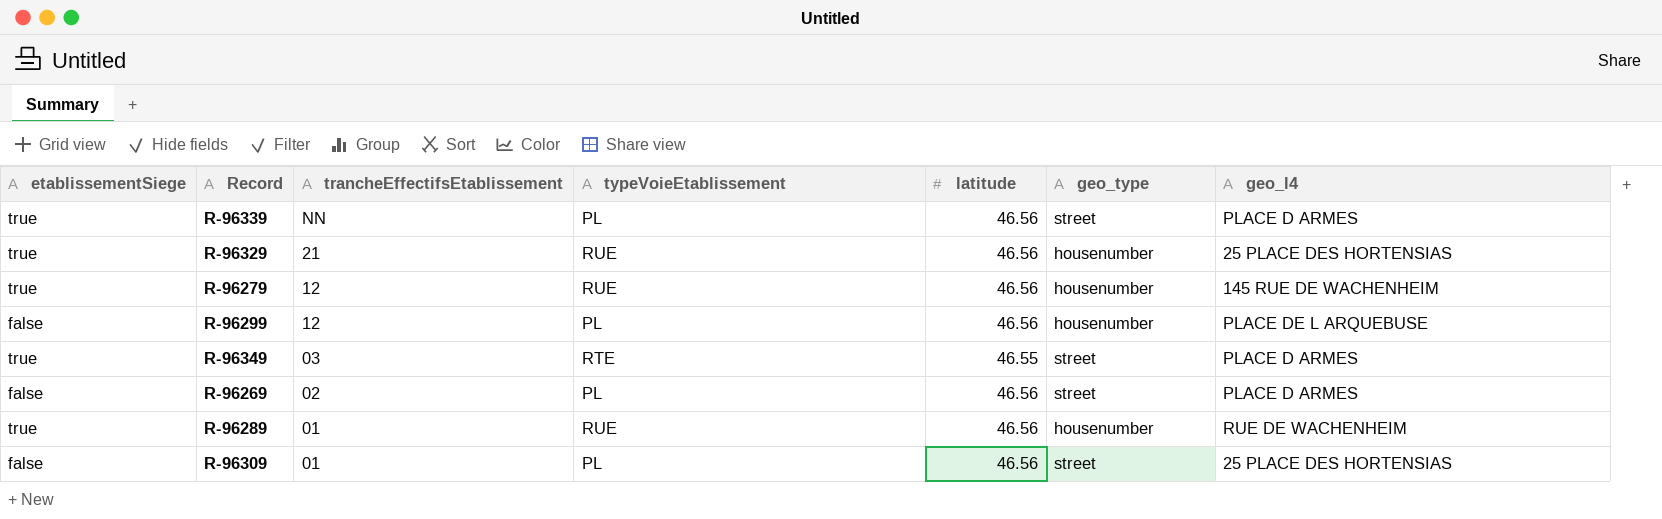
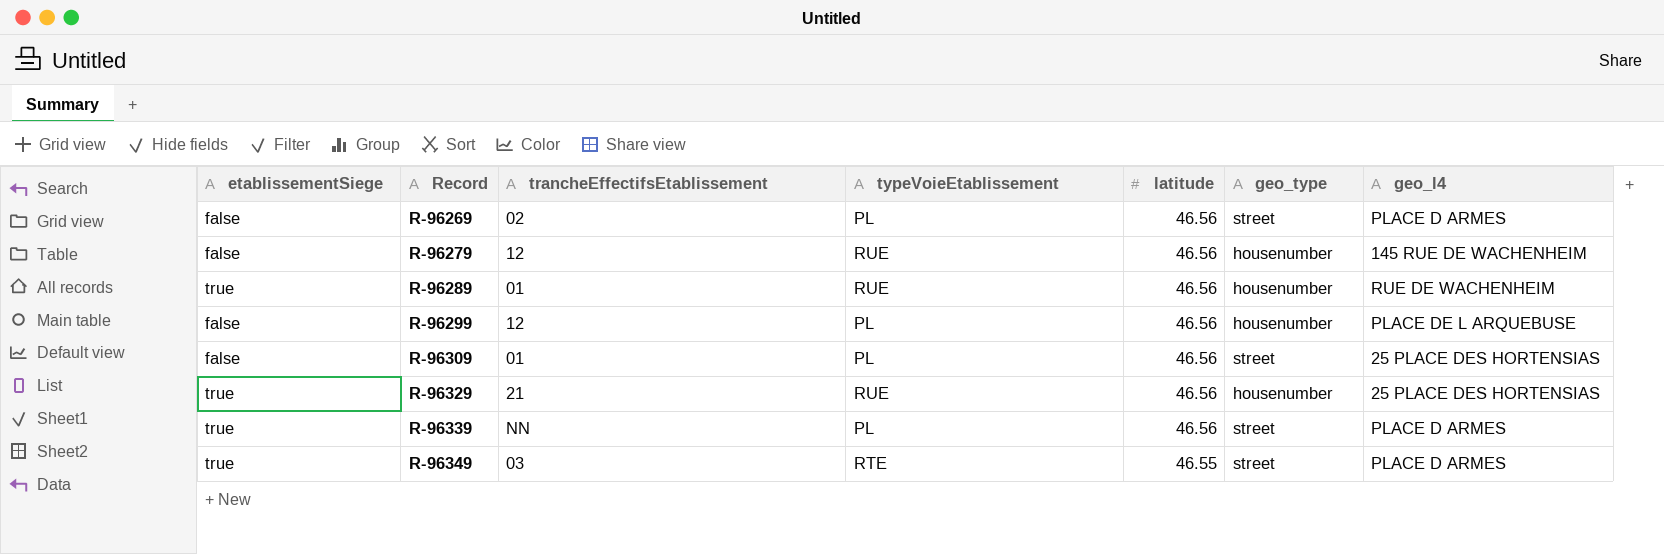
row order: trancheEffectifsEtablissement descending -> Record ascending
R-96279 | etablissementSiege: true -> false

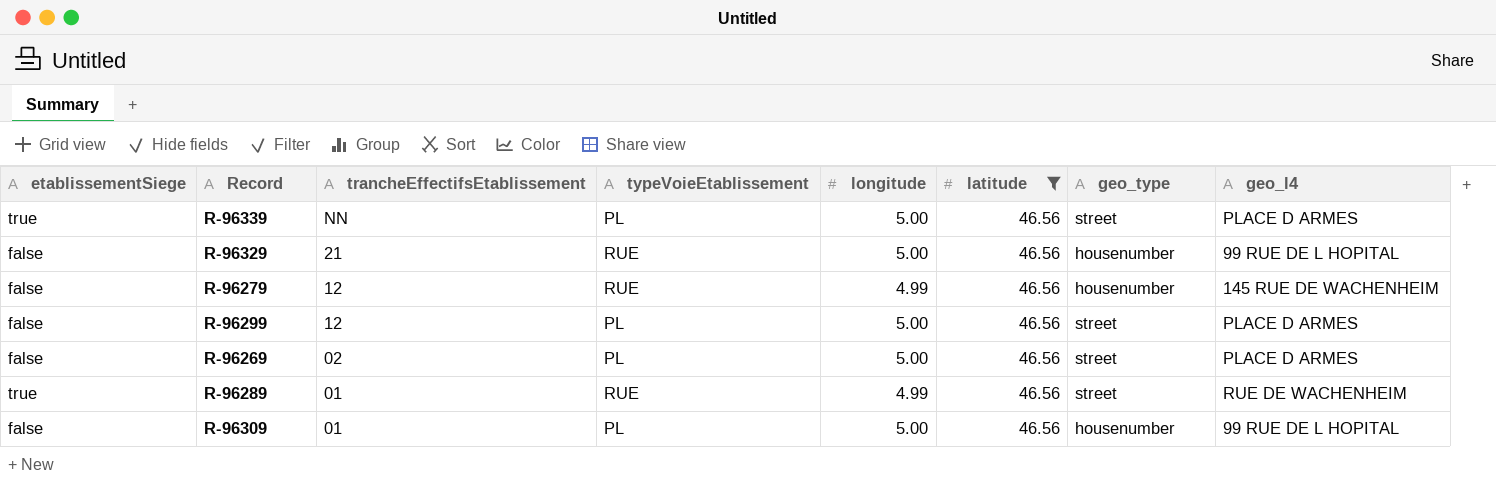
filter: none -> latitude = 46.56
row order: Record ascending -> trancheEffectifsEtablissement descending
column longitude | position: none -> 5
R-96329 | etablissementSiege: true -> false
R-96329 | geo_l4: 25 PLACE DES HORTENSIAS -> 99 RUE DE L HOPITAL
R-96299 | geo_type: housenumber -> street
R-96299 | geo_l4: PLACE DE L ARQUEBUSE -> PLACE D ARMES
R-96289 | geo_type: housenumber -> street
R-96309 | geo_type: street -> housenumber
R-96309 | geo_l4: 25 PLACE DES HORTENSIAS -> 99 RUE DE L HOPITAL

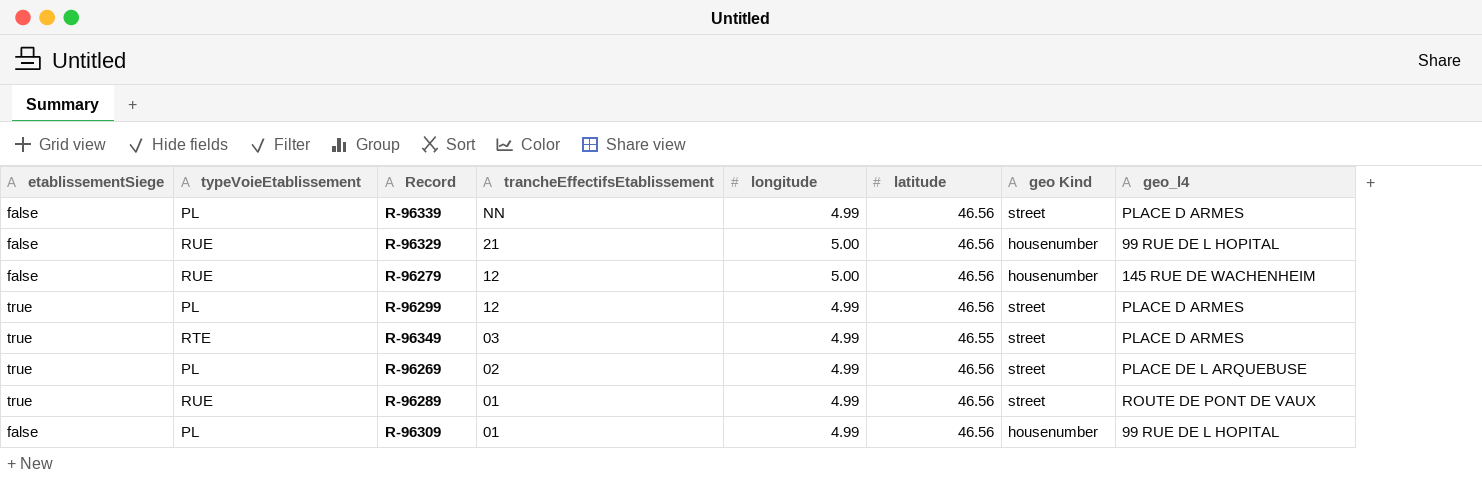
filter: latitude = 46.56 -> none
column typeVoieEtablissement | position: 4 -> 2
column name: geo_type -> geo Kind
R-96339 | etablissementSiege: true -> false
R-96339 | longitude: 5.00 -> 4.99
R-96279 | longitude: 4.99 -> 5.00
R-96299 | etablissementSiege: false -> true
R-96299 | longitude: 5.00 -> 4.99
R-96269 | etablissementSiege: false -> true
R-96269 | longitude: 5.00 -> 4.99
R-96269 | geo_l4: PLACE D ARMES -> PLACE DE L ARQUEBUSE
R-96289 | geo_l4: RUE DE WACHENHEIM -> ROUTE DE PONT DE VAUX
R-96309 | longitude: 5.00 -> 4.99

